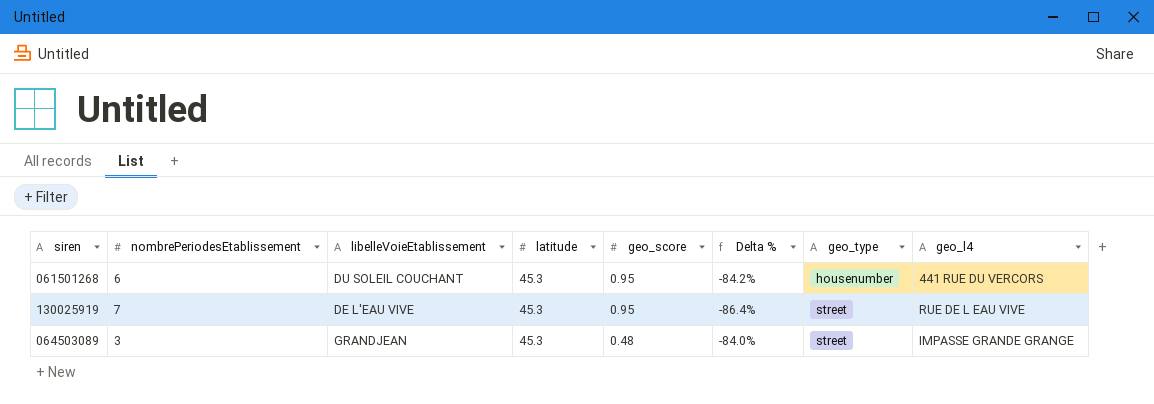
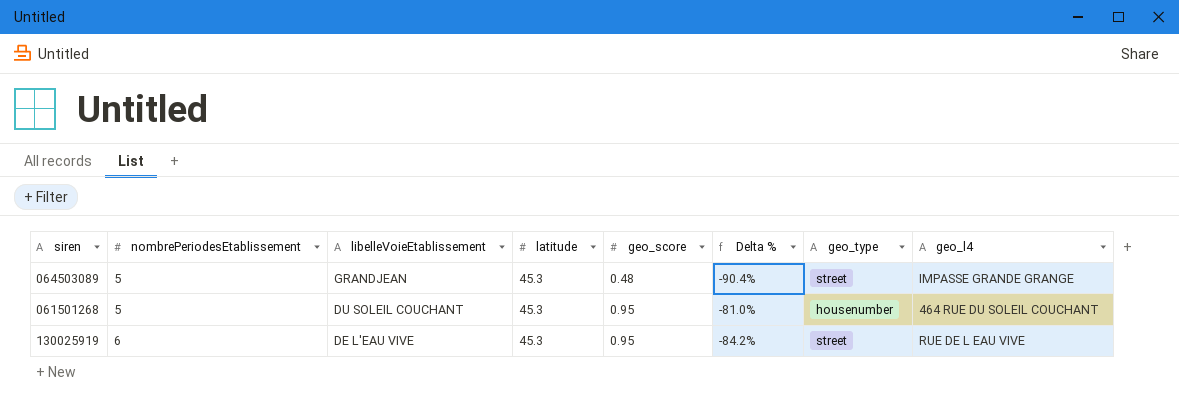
row order: geo_score descending -> nombrePeriodesEtablissement ascending
064503089 | nombrePeriodesEtablissement: 3 -> 5
064503089 | Delta %: -84.0% -> -90.4%
061501268 | nombrePeriodesEtablissement: 6 -> 5
061501268 | Delta %: -84.2% -> -81.0%
061501268 | geo_l4: 441 RUE DU VERCORS -> 464 RUE DU SOLEIL COUCHANT
130025919 | nombrePeriodesEtablissement: 7 -> 6
130025919 | Delta %: -86.4% -> -84.2%

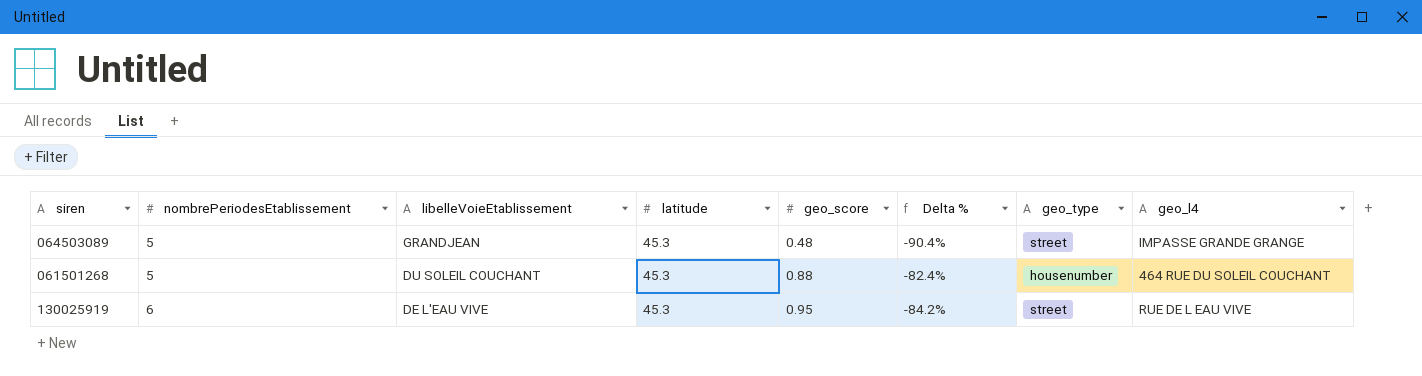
061501268 | geo_score: 0.95 -> 0.88
061501268 | Delta %: -81.0% -> -82.4%

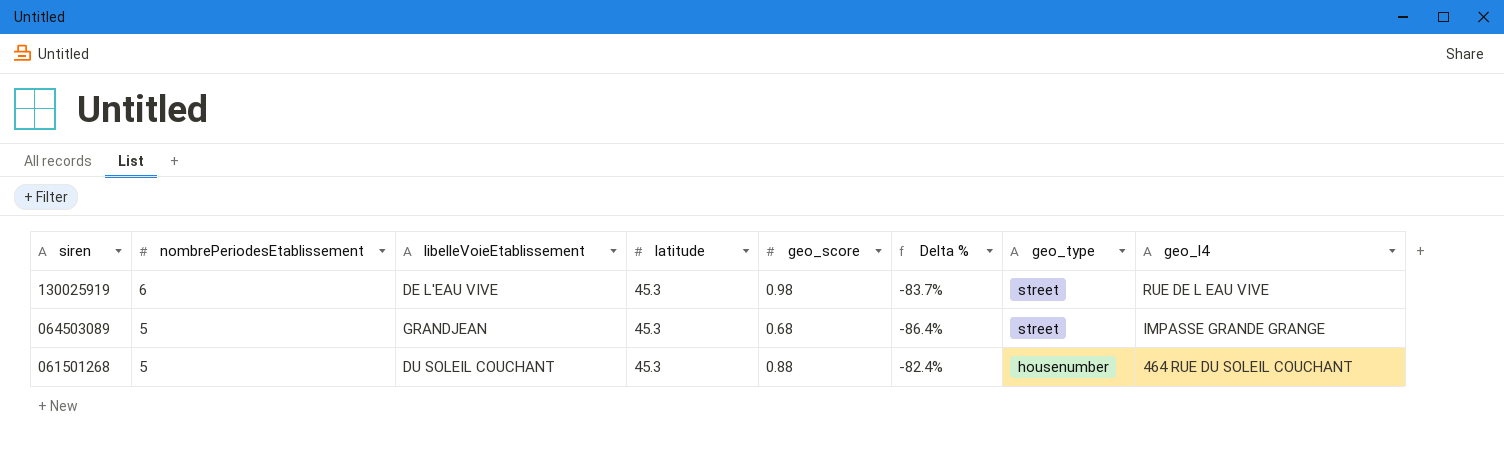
row order: nombrePeriodesEtablissement ascending -> siren descending
130025919 | geo_score: 0.95 -> 0.98
130025919 | Delta %: -84.2% -> -83.7%
064503089 | geo_score: 0.48 -> 0.68
064503089 | Delta %: -90.4% -> -86.4%

